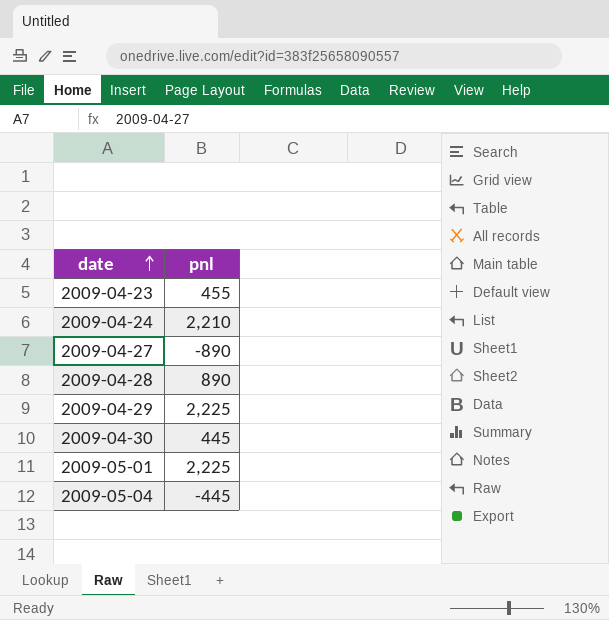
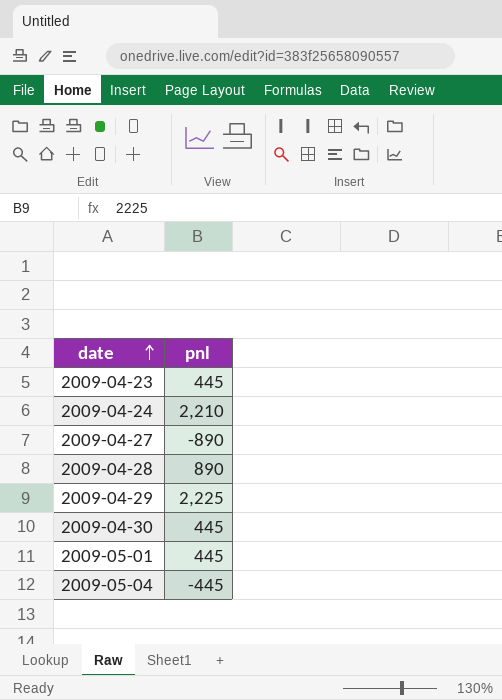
2009-04-23 | pnl: 455 -> 445
2009-05-01 | pnl: 2,225 -> 445

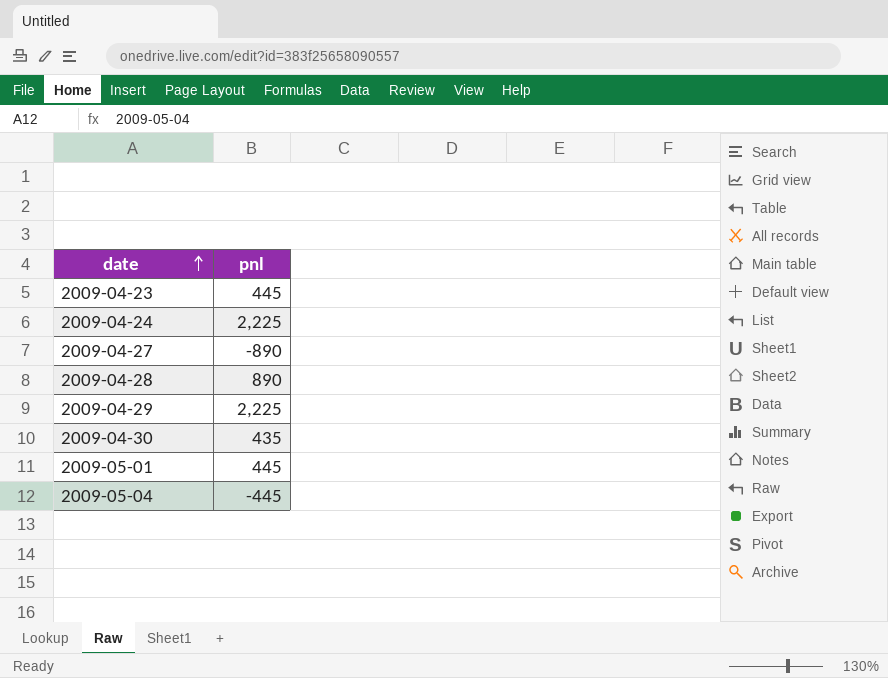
2009-04-24 | pnl: 2,210 -> 2,225
2009-04-30 | pnl: 445 -> 435

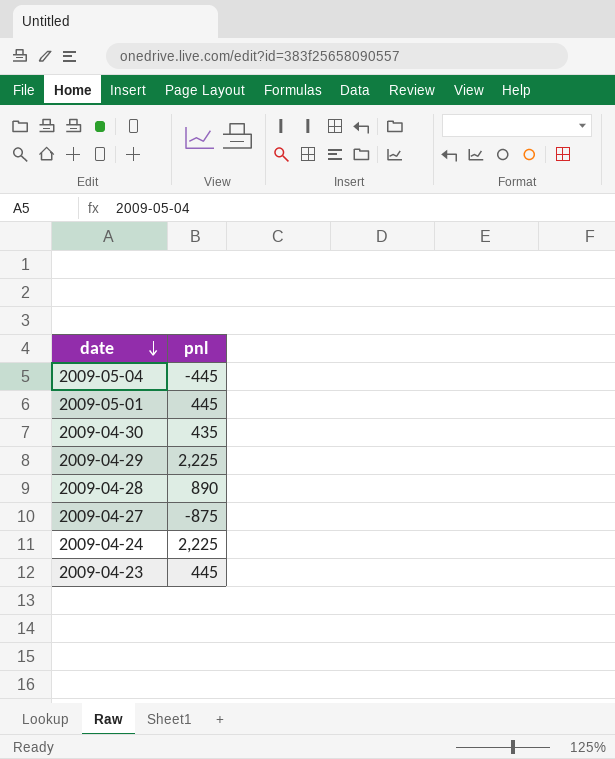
row order: date ascending -> date descending
2009-04-27 | pnl: -890 -> -875

